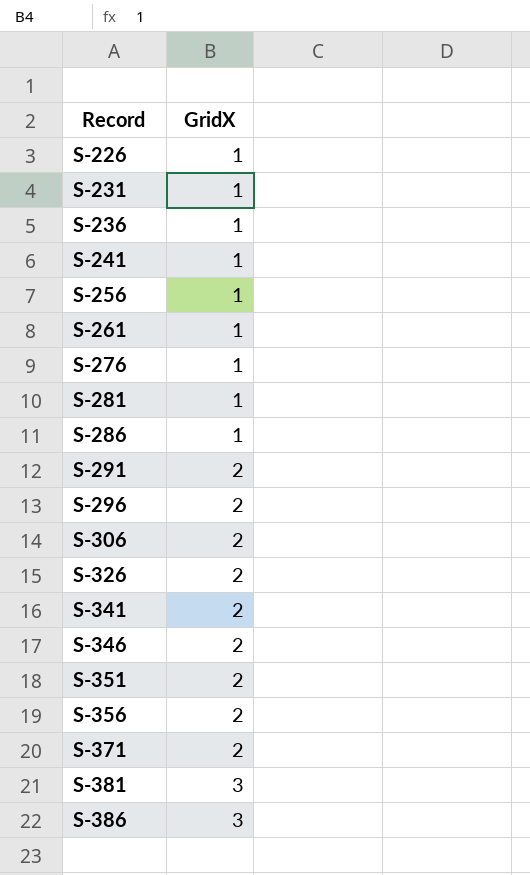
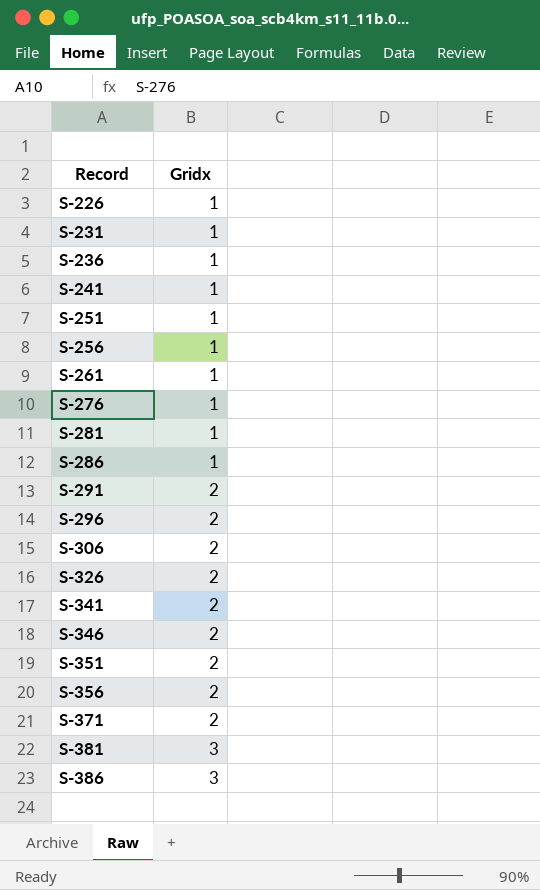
column name: GridX -> Gridx
row S-251: none -> 1

